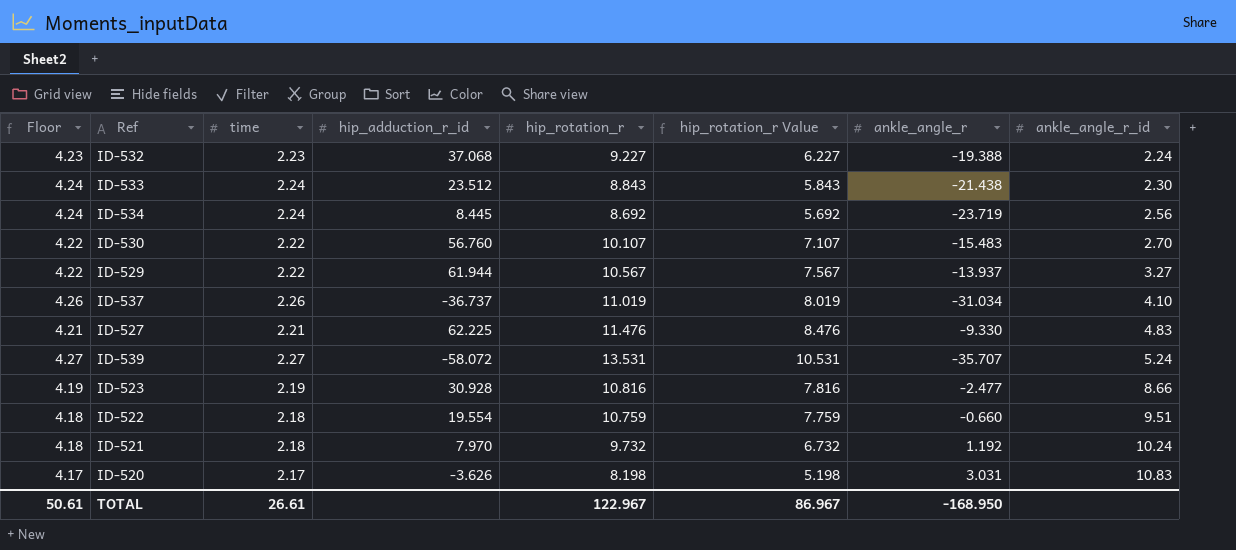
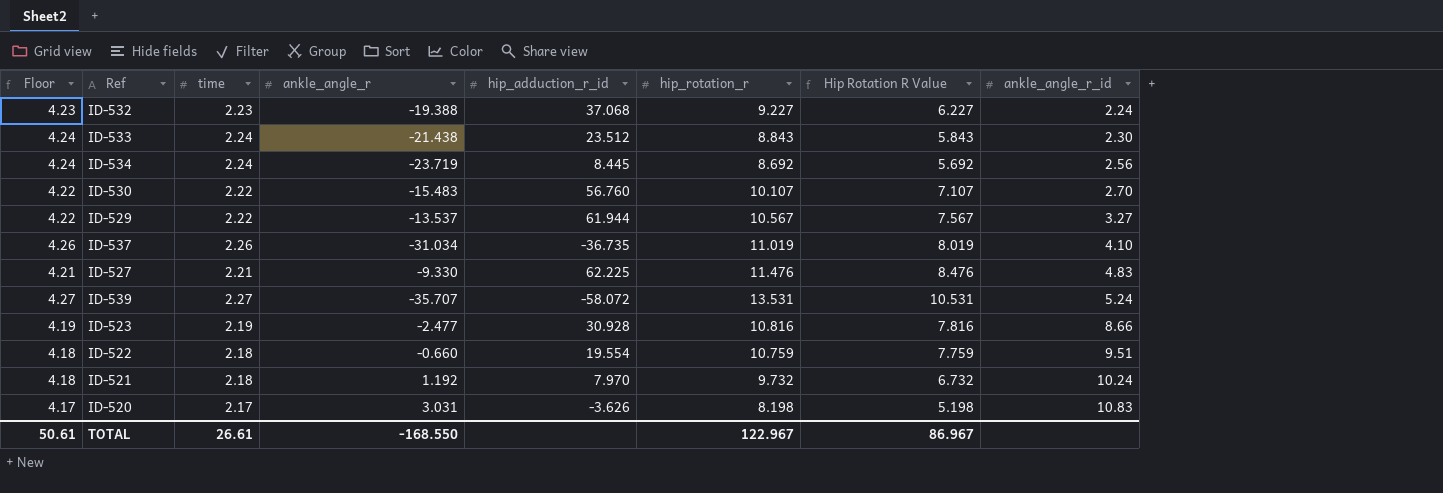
column ankle_angle_r | position: 7 -> 4
column name: hip_rotation_r Value -> Hip Rotation R Value
ID-529 | ankle_angle_r: -13.937 -> -13.537
ID-537 | hip_adduction_r_id: -36.737 -> -36.735
TOTAL | ankle_angle_r: -168.950 -> -168.550

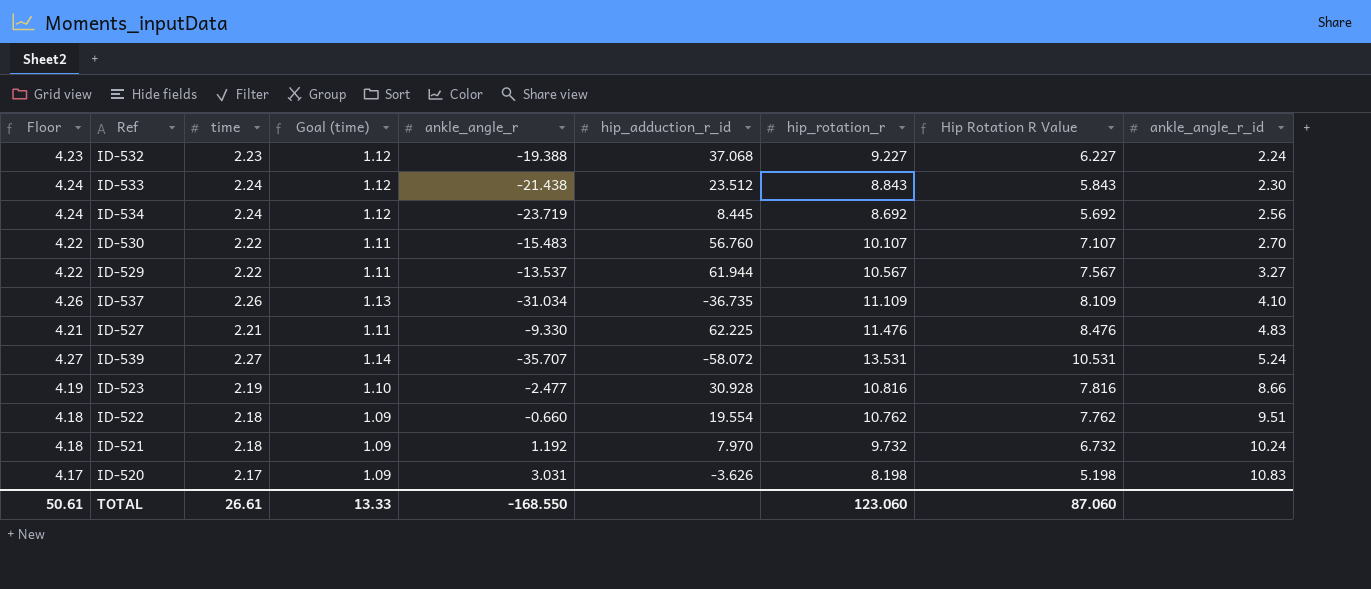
column Goal (time) | formula: none -> [time] * 0.5
ID-537 | hip_rotation_r: 11.019 -> 11.109
ID-537 | Hip Rotation R Value: 8.019 -> 8.109
ID-522 | hip_rotation_r: 10.759 -> 10.762
ID-522 | Hip Rotation R Value: 7.759 -> 7.762
TOTAL | hip_rotation_r: 122.967 -> 123.060
TOTAL | Hip Rotation R Value: 86.967 -> 87.060

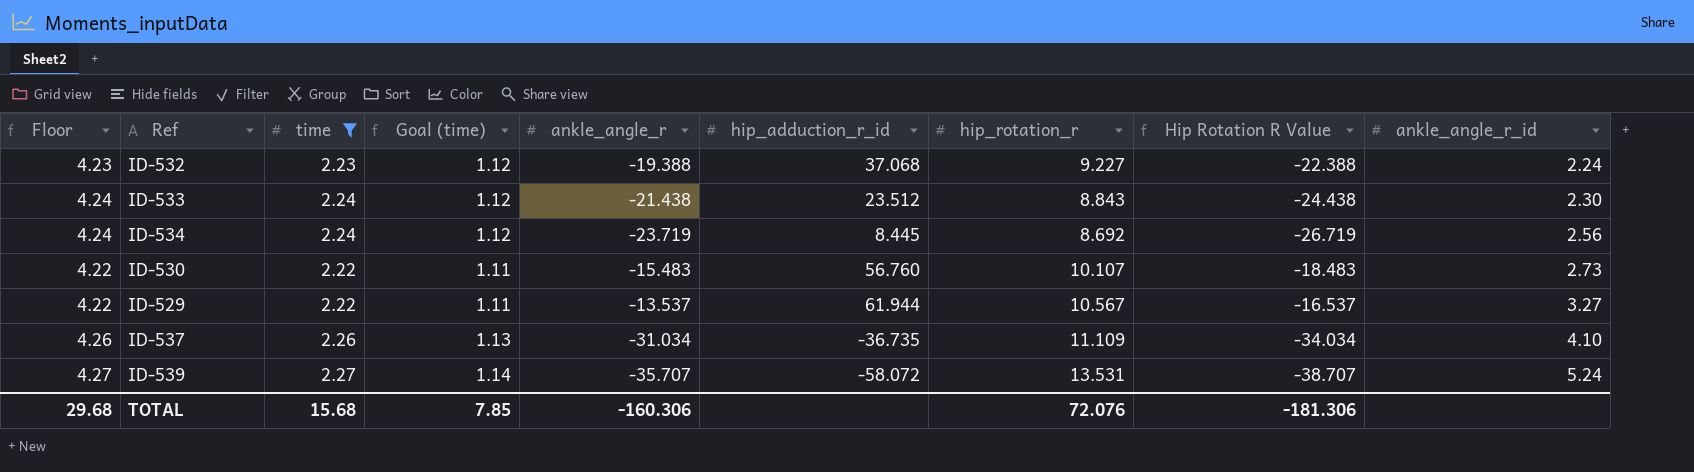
filter: none -> time >= 2.22
column Hip Rotation R Value | formula: [hip_rotation_r] - 3 -> [ankle_angle_r] - 3
ID-530 | ankle_angle_r_id: 2.70 -> 2.73
TOTAL | Floor: 50.61 -> 29.68
TOTAL | time: 26.61 -> 15.68
TOTAL | Goal (time): 13.33 -> 7.85
TOTAL | ankle_angle_r: -168.550 -> -160.306
TOTAL | hip_rotation_r: 123.060 -> 72.076
TOTAL | Hip Rotation R Value: 87.060 -> -181.306

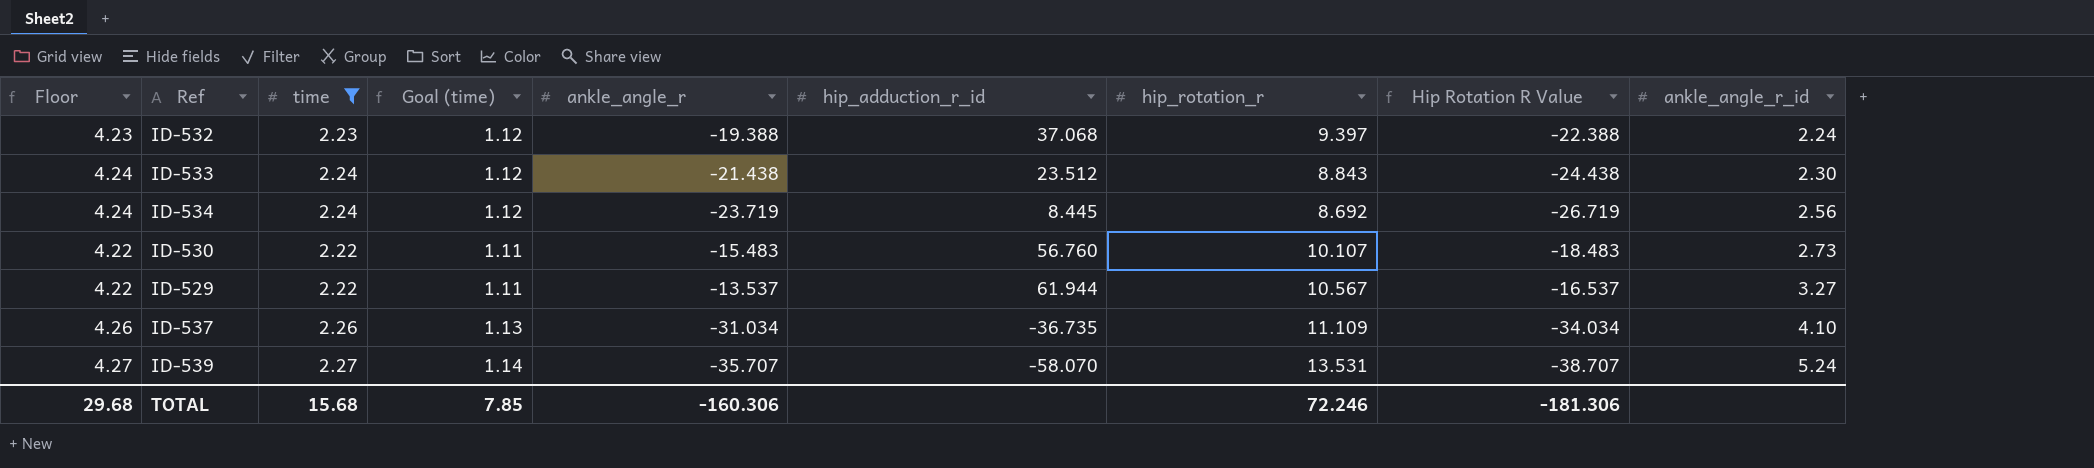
ID-532 | hip_rotation_r: 9.227 -> 9.397
ID-539 | hip_adduction_r_id: -58.072 -> -58.070
TOTAL | hip_rotation_r: 72.076 -> 72.246

